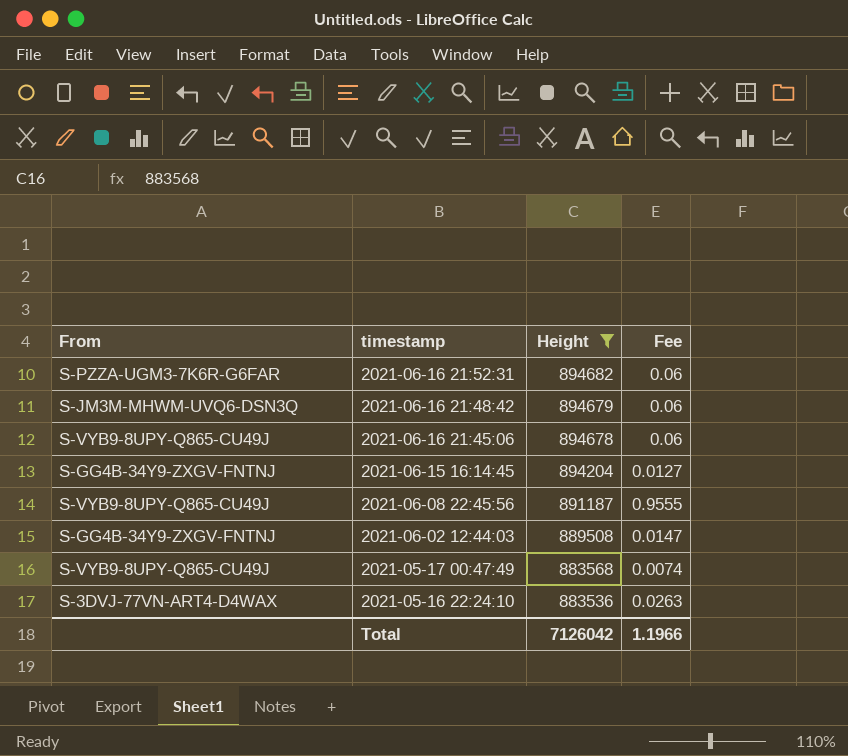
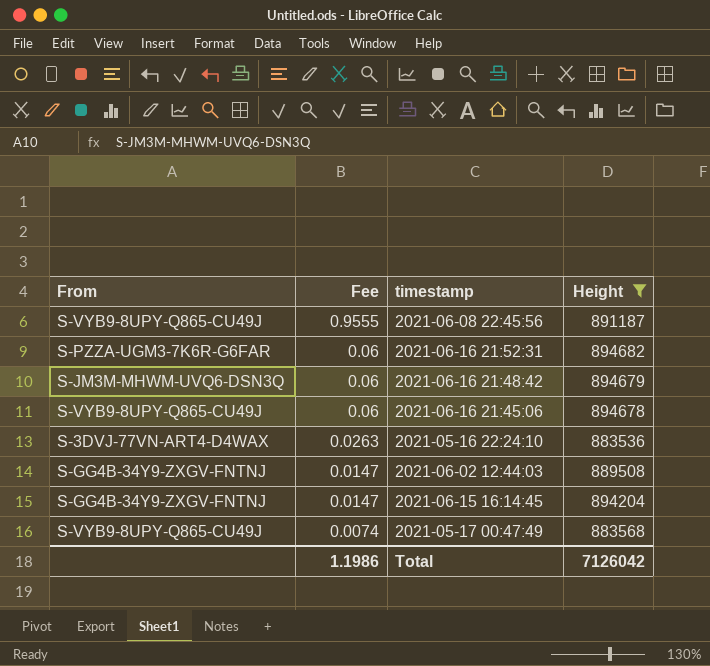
row order: timestamp descending -> Fee descending
column Fee | position: 4 -> 2
2021-06-15 16:14:45 | Fee: 0.0127 -> 0.0147
Total | Fee: 1.1966 -> 1.1986

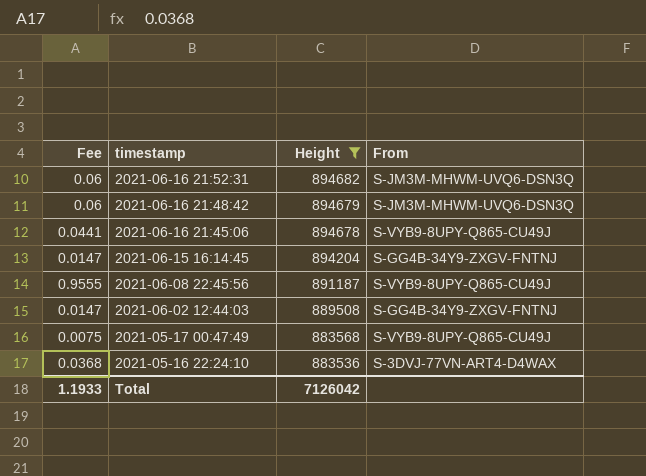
row order: Fee descending -> timestamp descending
column From | position: 1 -> 4
2021-06-16 21:52:31 | From: S-PZZA-UGM3-7K6R-G6FAR -> S-JM3M-MHWM-UVQ6-DSN3Q
2021-06-16 21:45:06 | Fee: 0.06 -> 0.0441
2021-05-17 00:47:49 | Fee: 0.0074 -> 0.0075
2021-05-16 22:24:10 | Fee: 0.0263 -> 0.0368
Total | Fee: 1.1986 -> 1.1933

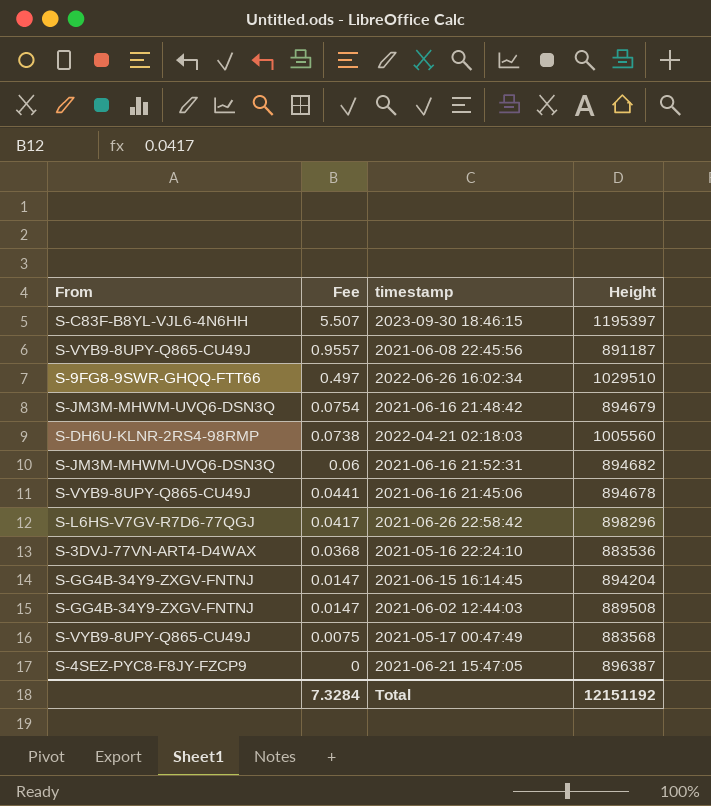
filter: Height <= 894682 -> none
row order: timestamp descending -> Fee descending
column From | position: 4 -> 1
2021-06-08 22:45:56 | Fee: 0.9555 -> 0.9557
2021-06-16 21:48:42 | Fee: 0.06 -> 0.0754
Total | Fee: 1.1933 -> 7.3284
Total | Height: 7126042 -> 12151192

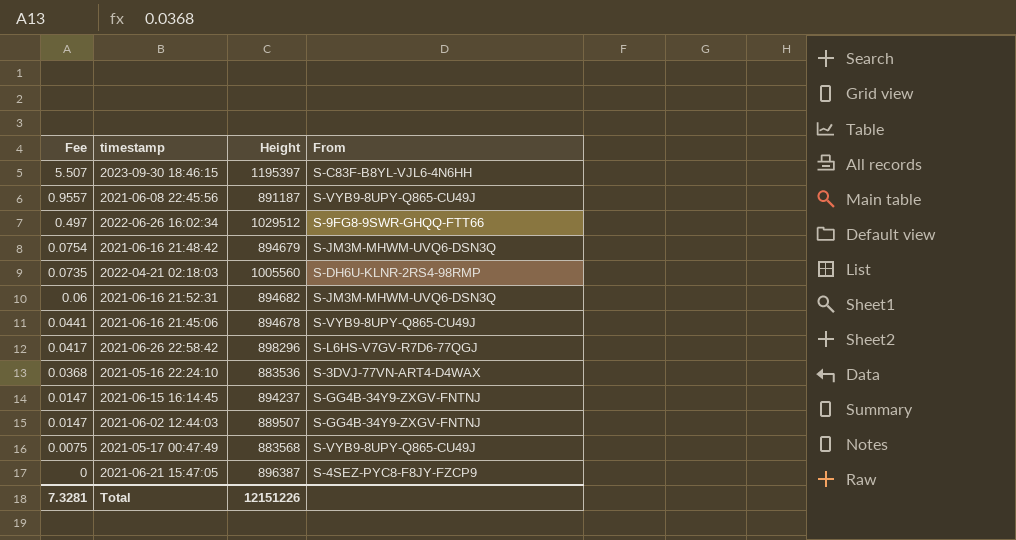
column From | position: 1 -> 4
2022-06-26 16:02:34 | Height: 1029510 -> 1029512
2022-04-21 02:18:03 | Fee: 0.0738 -> 0.0735
2021-06-15 16:14:45 | Height: 894204 -> 894237
2021-06-02 12:44:03 | Height: 889508 -> 889507
Total | Fee: 7.3284 -> 7.3281
Total | Height: 12151192 -> 12151226

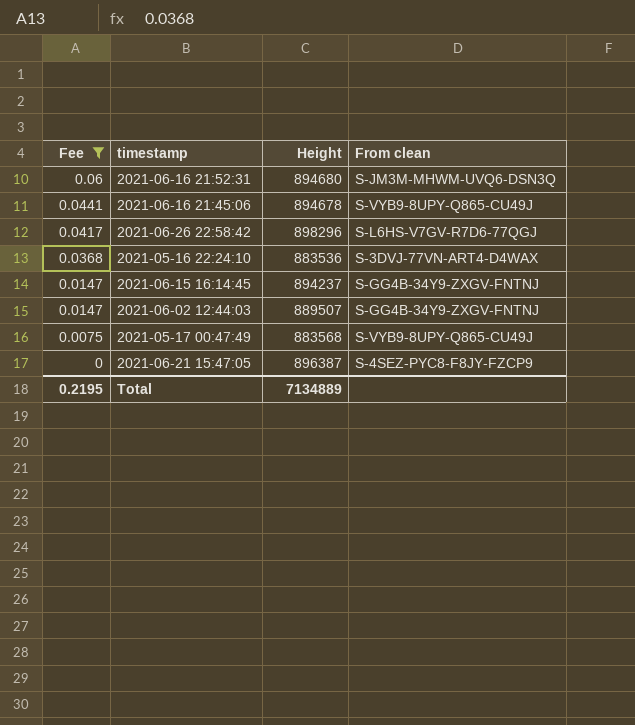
filter: none -> Fee <= 0.06
column name: From -> From clean
2021-06-16 21:52:31 | Height: 894682 -> 894680
Total | Fee: 7.3281 -> 0.2195
Total | Height: 12151226 -> 7134889

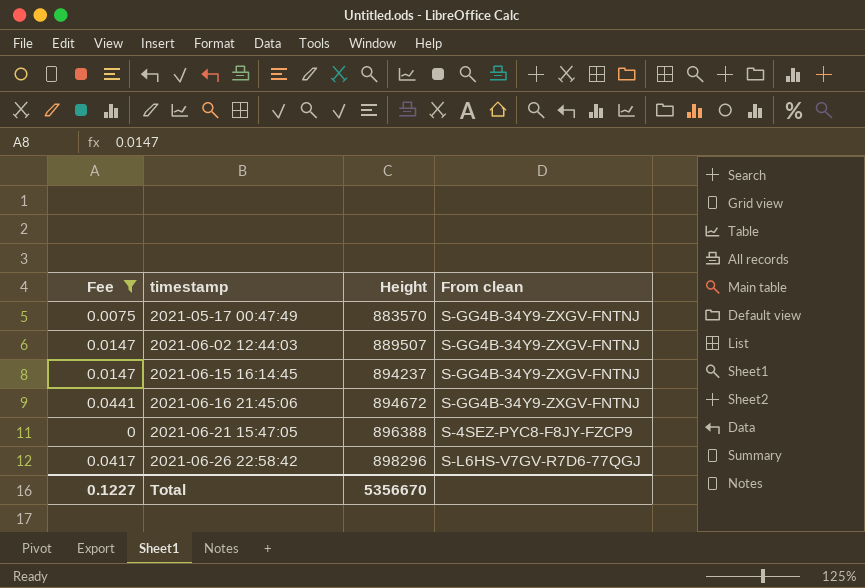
row order: Fee descending -> timestamp ascending
row 2021-06-16 21:52:31: 0.06 | 894680 | S-JM3M-MHWM-UVQ6-DSN3Q -> none
row 2021-05-16 22:24:10: 0.0368 | 883536 | S-3DVJ-77VN-ART4-D4WAX -> none
2021-05-17 00:47:49 | Height: 883568 -> 883570
2021-05-17 00:47:49 | From clean: S-VYB9-8UPY-Q865-CU49J -> S-GG4B-34Y9-ZXGV-FNTNJ
2021-06-16 21:45:06 | Height: 894678 -> 894672
2021-06-16 21:45:06 | From clean: S-VYB9-8UPY-Q865-CU49J -> S-GG4B-34Y9-ZXGV-FNTNJ
2021-06-21 15:47:05 | Height: 896387 -> 896388
Total | Fee: 0.2195 -> 0.1227
Total | Height: 7134889 -> 5356670

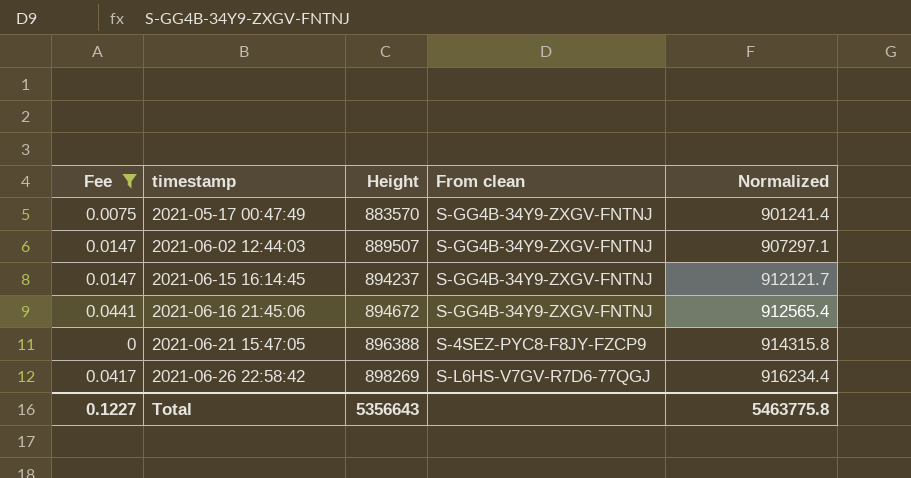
column Normalized | formula: none -> [Height] * 1.02
2021-06-26 22:58:42 | Height: 898296 -> 898269
Total | Height: 5356670 -> 5356643

